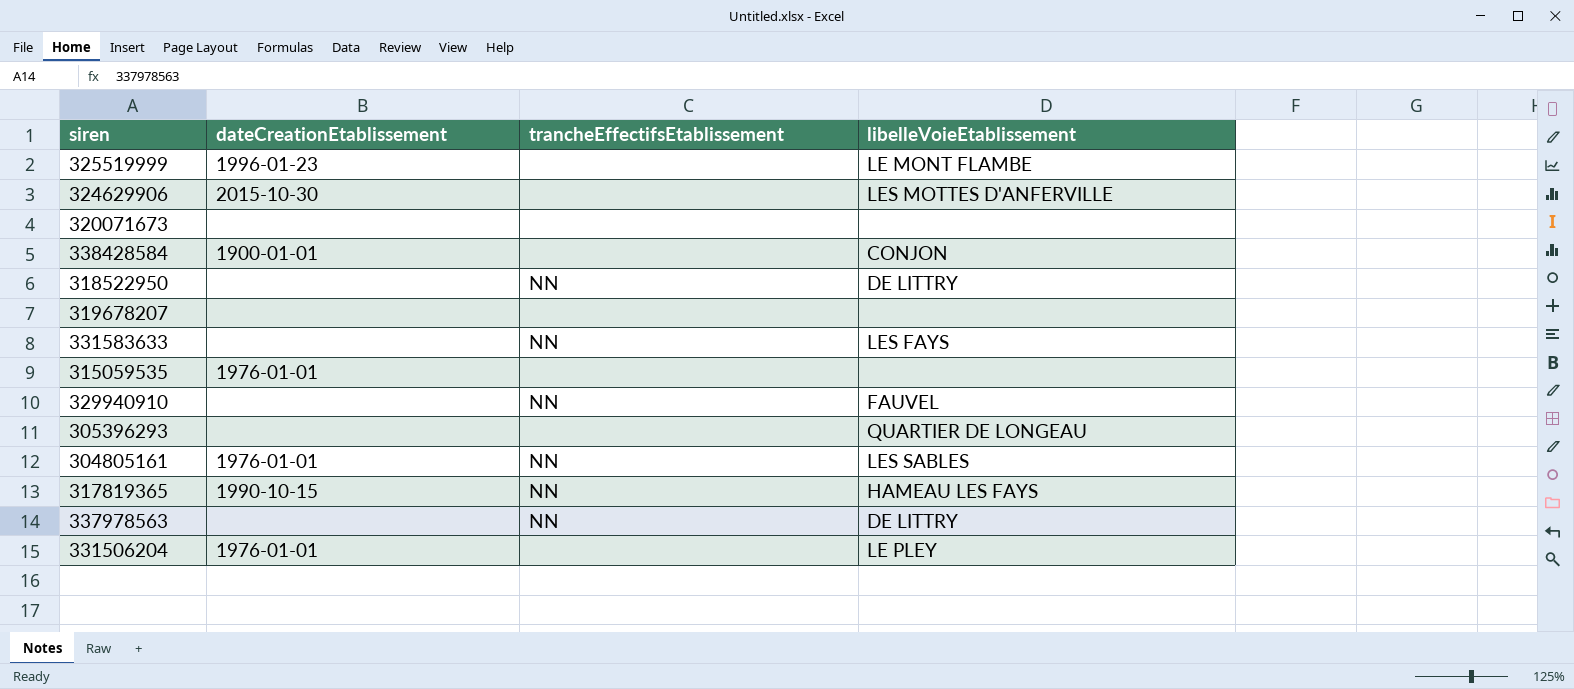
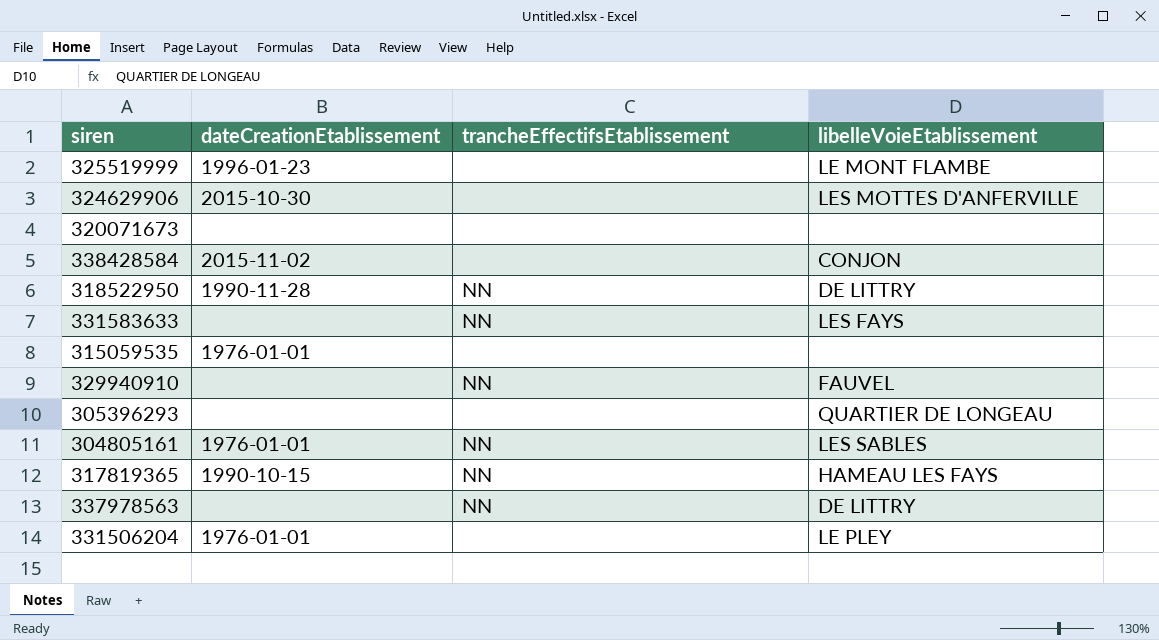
row 319678207: none | none | none -> none
338428584 | dateCreationEtablissement: 1900-01-01 -> 2015-11-02
318522950 | dateCreationEtablissement: none -> 1990-11-28

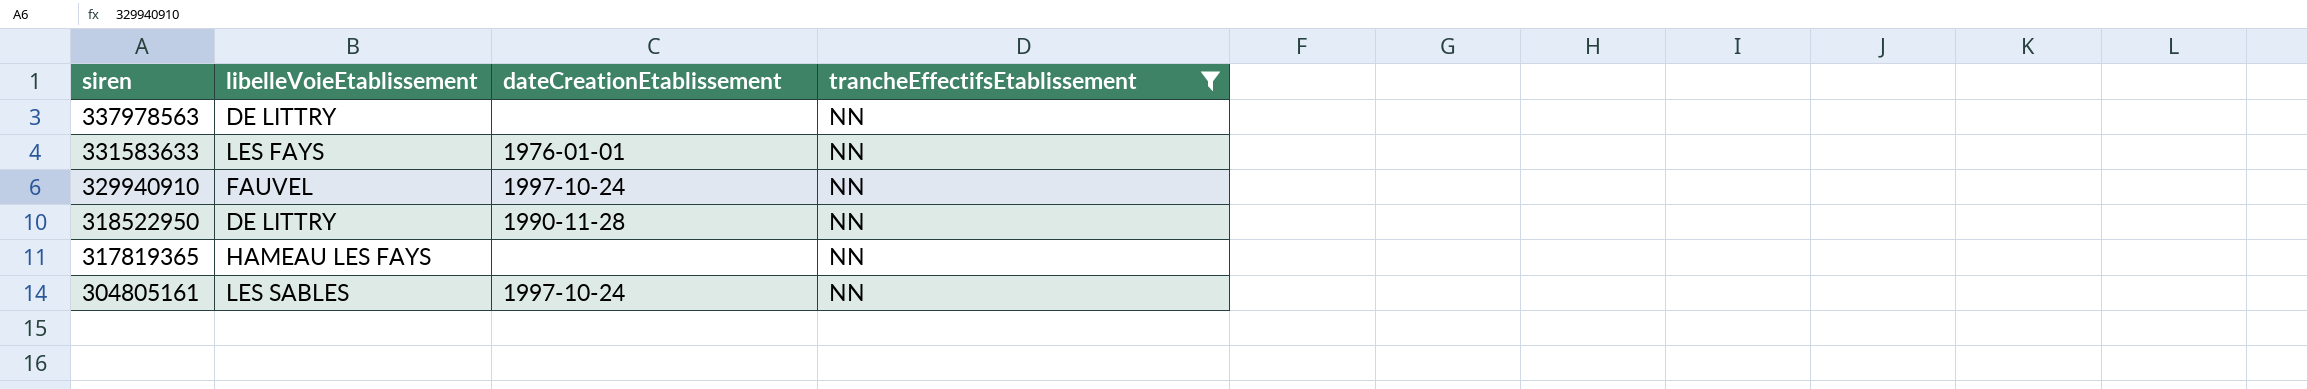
filter: none -> trancheEffectifsEtablissement = NN
row order: none -> siren descending
column libelleVoieEtablissement | position: 4 -> 2
331583633 | dateCreationEtablissement: none -> 1976-01-01
329940910 | dateCreationEtablissement: none -> 1997-10-24
317819365 | dateCreationEtablissement: 1990-10-15 -> none
304805161 | dateCreationEtablissement: 1976-01-01 -> 1997-10-24

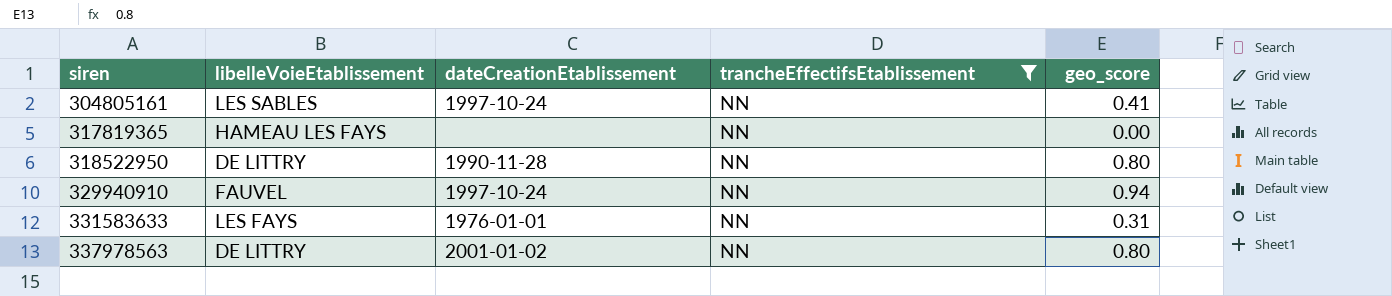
row order: siren descending -> siren ascending
column geo_score | position: none -> 5
337978563 | dateCreationEtablissement: none -> 2001-01-02

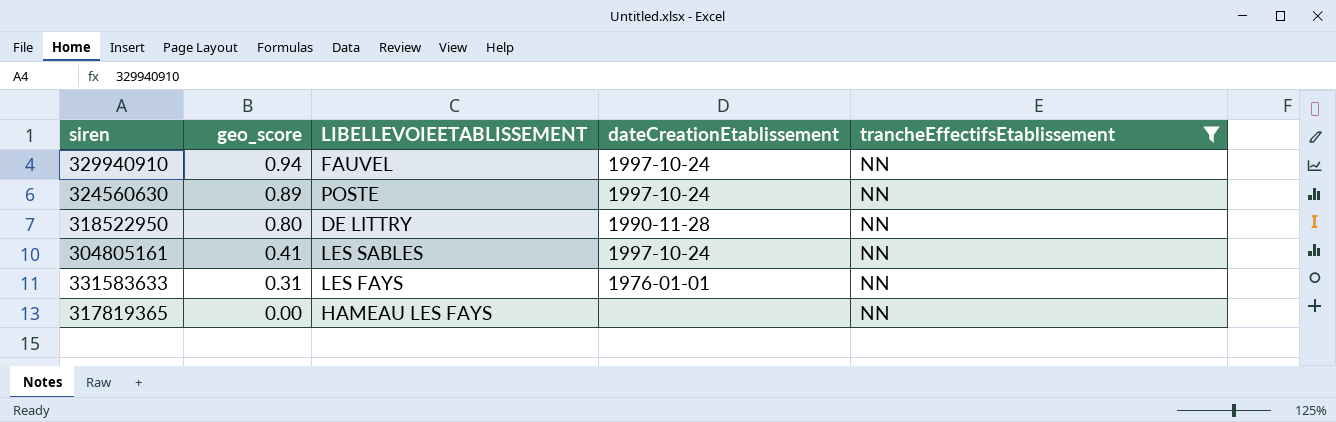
row order: siren ascending -> geo_score descending
column geo_score | position: 5 -> 2
column name: libelleVoieEtablissement -> LIBELLEVOIEETABLISSEMENT
row 337978563: DE LITTRY | 2001-01-02 | NN | 0.80 -> none
row 324560630: none -> 0.89 | POSTE | 1997-10-24 | NN

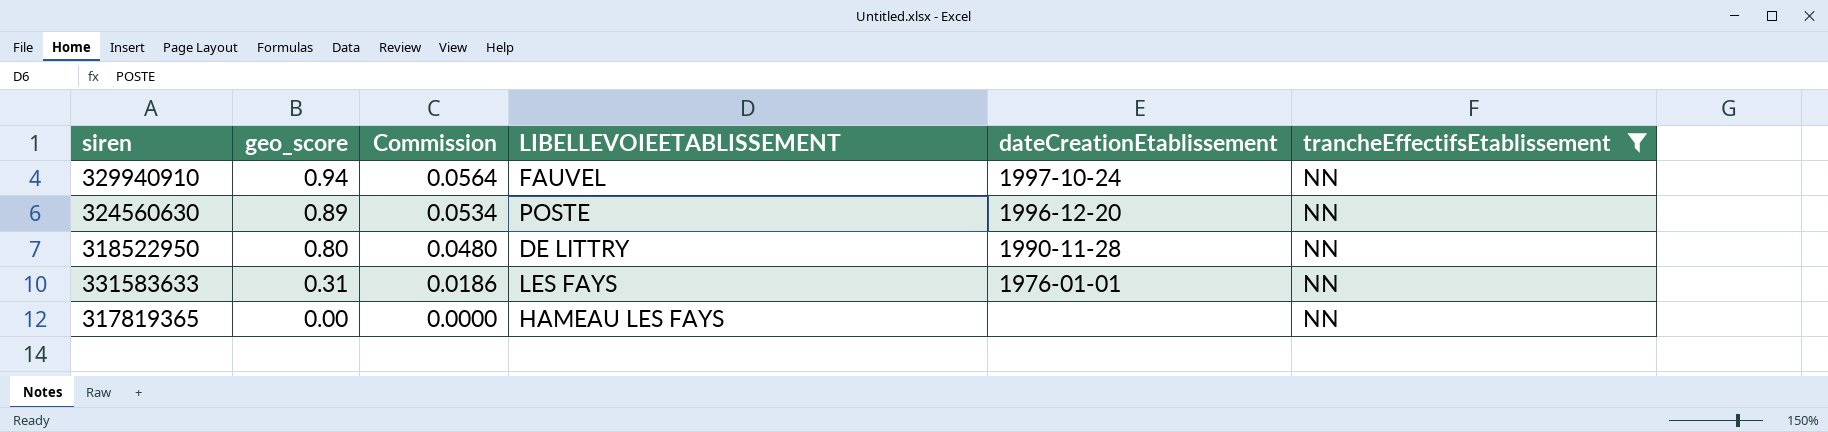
column Commission | formula: none -> [geo_score] * 0.06
row 304805161: 0.41 | LES SABLES | 1997-10-24 | NN -> none
324560630 | dateCreationEtablissement: 1997-10-24 -> 1996-12-20

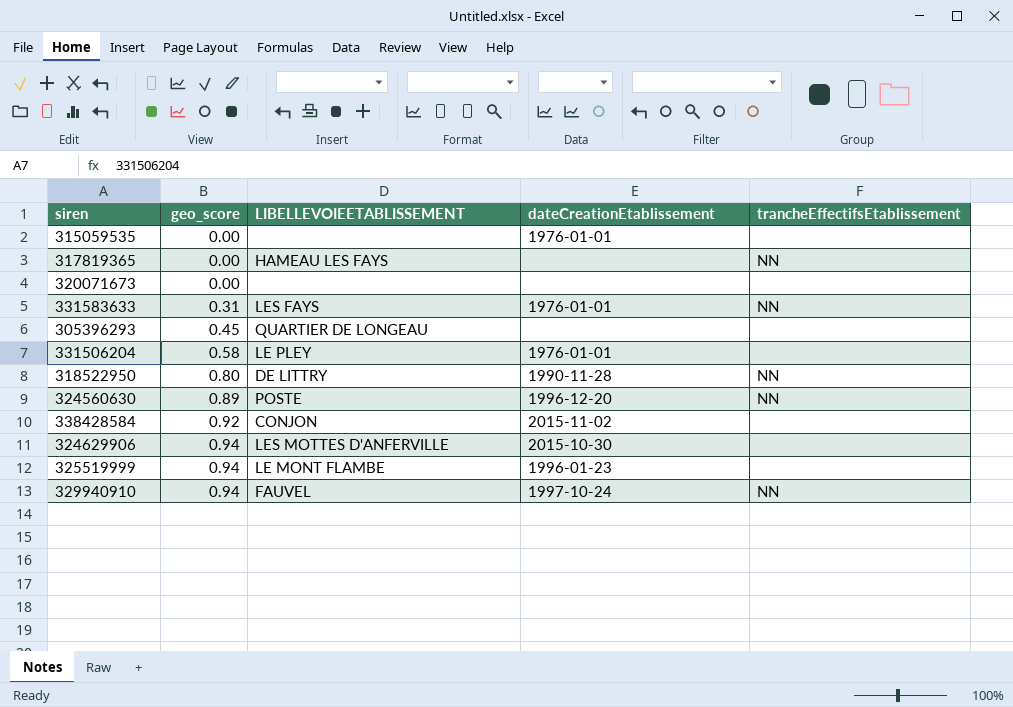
filter: trancheEffectifsEtablissement = NN -> none
row order: geo_score descending -> geo_score ascending
column Commission | formula: [geo_score] * 0.06 -> none

